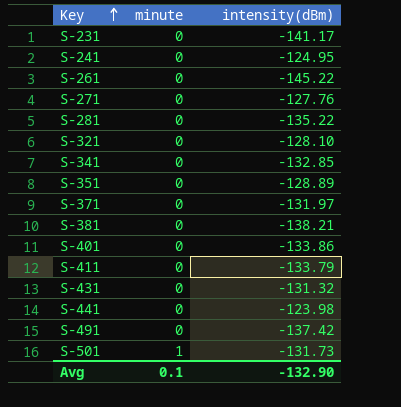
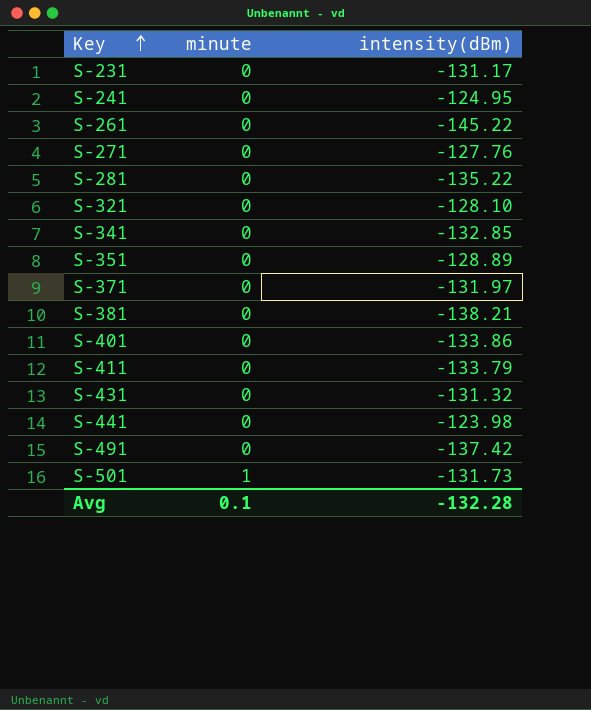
S-231 | intensity(dBm): -141.17 -> -131.17
Avg | intensity(dBm): -132.90 -> -132.28

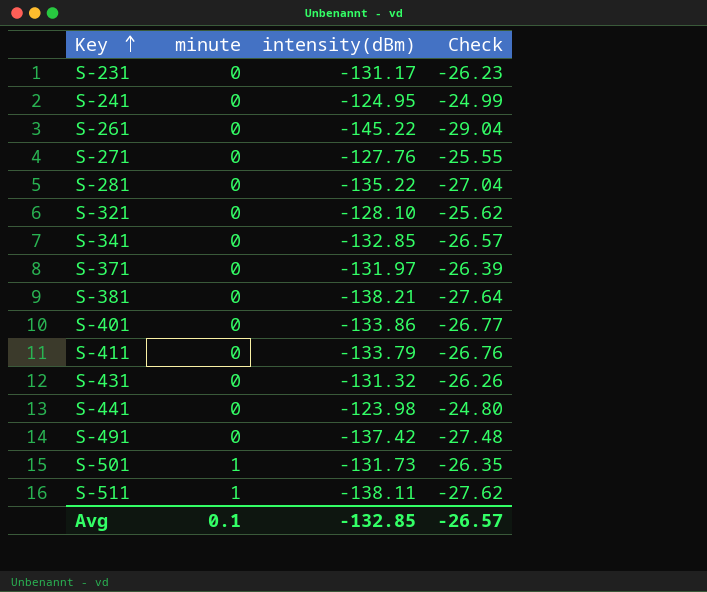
column Check | formula: none -> [intensity(dBm)] * 0.2
row S-351: 0 | -128.89 -> none
row S-511: none -> 1 | -138.11 | -27.62
Avg | intensity(dBm): -132.28 -> -132.85

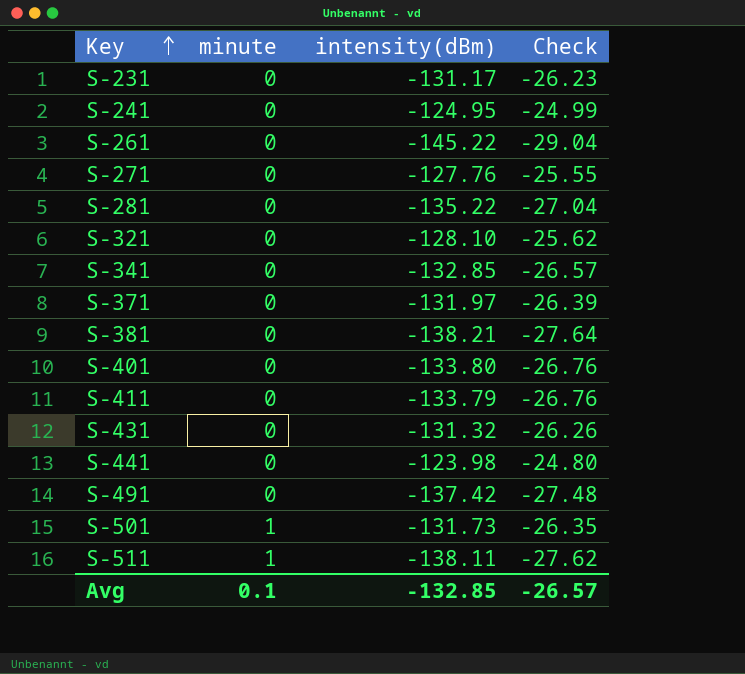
S-401 | intensity(dBm): -133.86 -> -133.80
S-401 | Check: -26.77 -> -26.76

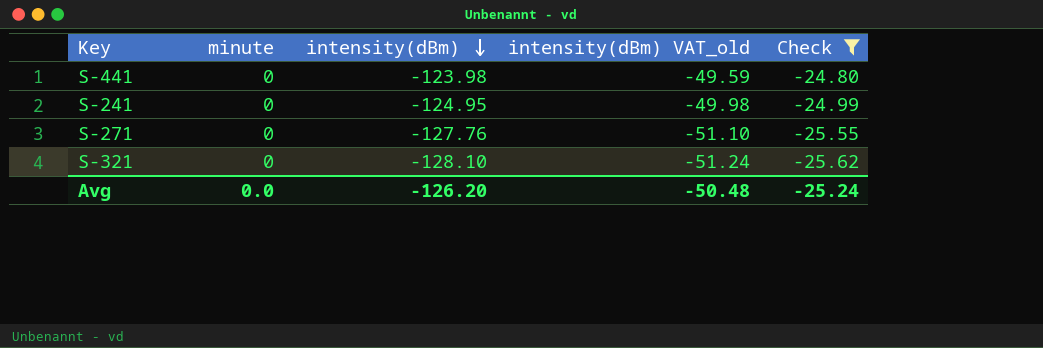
filter: none -> Check >= -25.62
row order: Key ascending -> intensity(dBm) descending
column intensity(dBm) VAT_old | formula: none -> [intensity(dBm)] * 0.4
Avg | minute: 0.1 -> 0.0
Avg | intensity(dBm): -132.85 -> -126.20
Avg | Check: -26.57 -> -25.24

